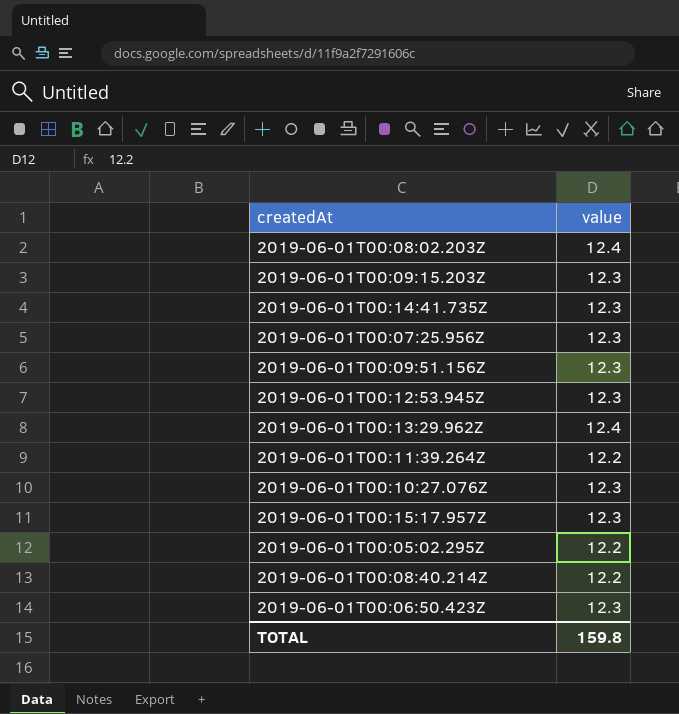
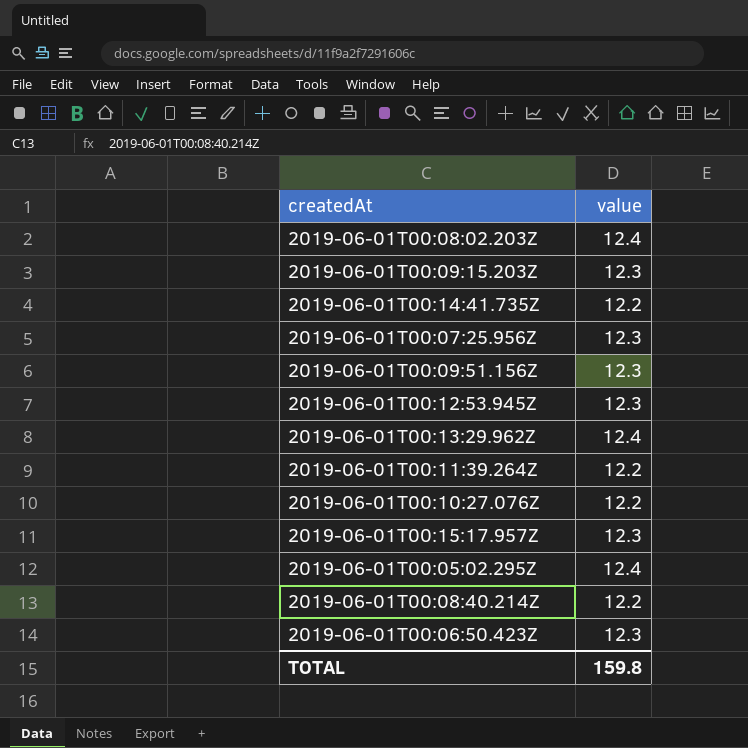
2019-06-01T00:14:41.735Z | value: 12.3 -> 12.2
2019-06-01T00:10:27.076Z | value: 12.3 -> 12.2
2019-06-01T00:05:02.295Z | value: 12.2 -> 12.4

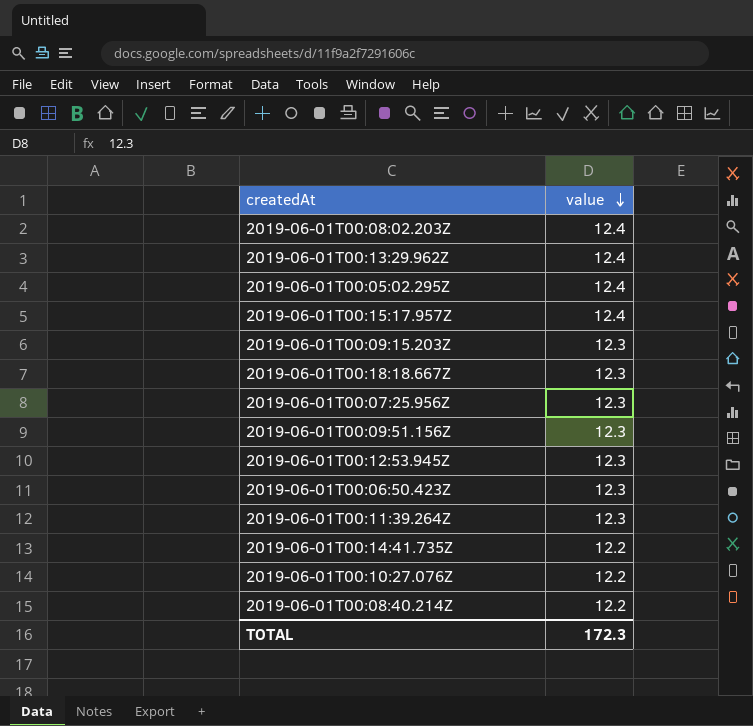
row order: none -> value descending
2019-06-01T00:15:17.957Z | value: 12.3 -> 12.4
row 2019-06-01T00:18:18.667Z: none -> 12.3
2019-06-01T00:11:39.264Z | value: 12.2 -> 12.3
TOTAL | value: 159.8 -> 172.3

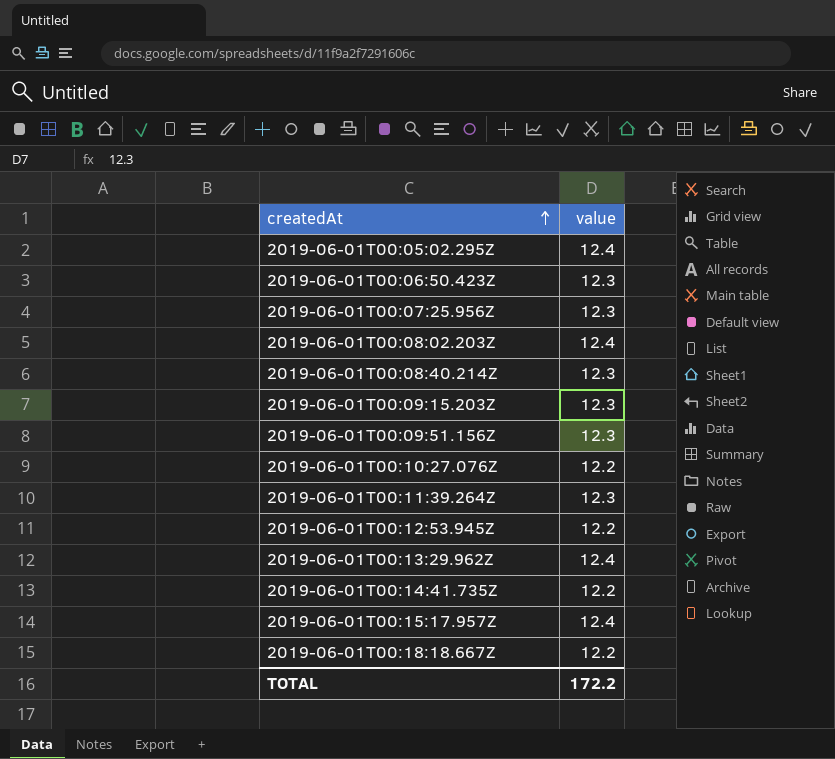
row order: value descending -> createdAt ascending
2019-06-01T00:08:40.214Z | value: 12.2 -> 12.3
2019-06-01T00:12:53.945Z | value: 12.3 -> 12.2
2019-06-01T00:18:18.667Z | value: 12.3 -> 12.2
TOTAL | value: 172.3 -> 172.2

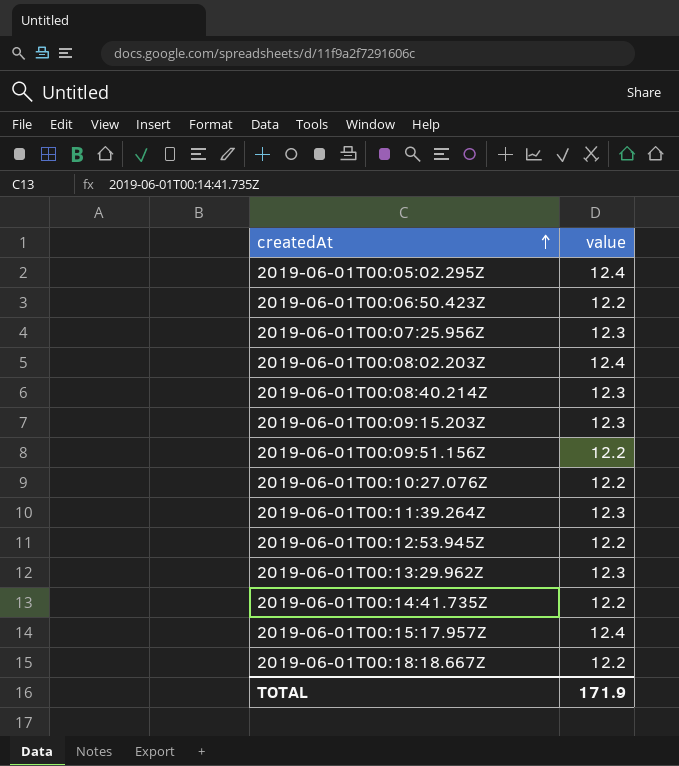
2019-06-01T00:06:50.423Z | value: 12.3 -> 12.2
2019-06-01T00:09:51.156Z | value: 12.3 -> 12.2
2019-06-01T00:13:29.962Z | value: 12.4 -> 12.3
TOTAL | value: 172.2 -> 171.9

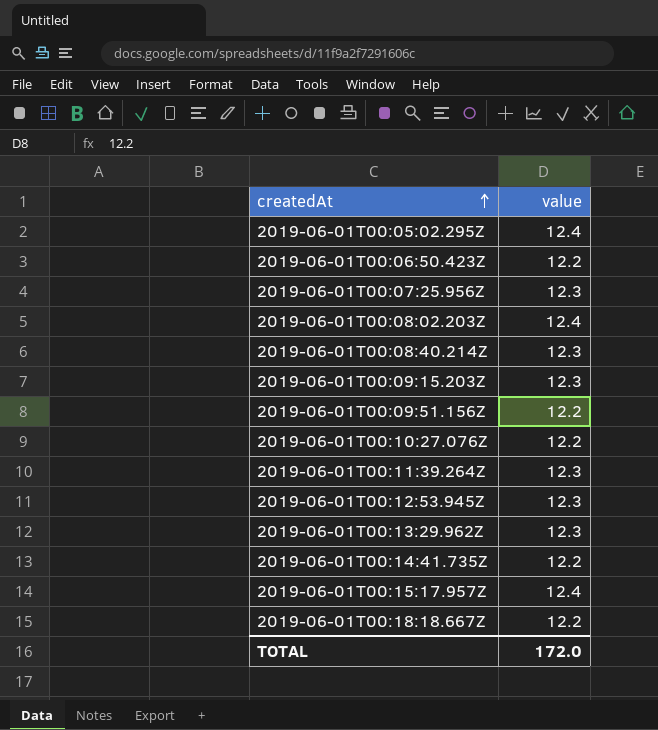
2019-06-01T00:12:53.945Z | value: 12.2 -> 12.3
TOTAL | value: 171.9 -> 172.0

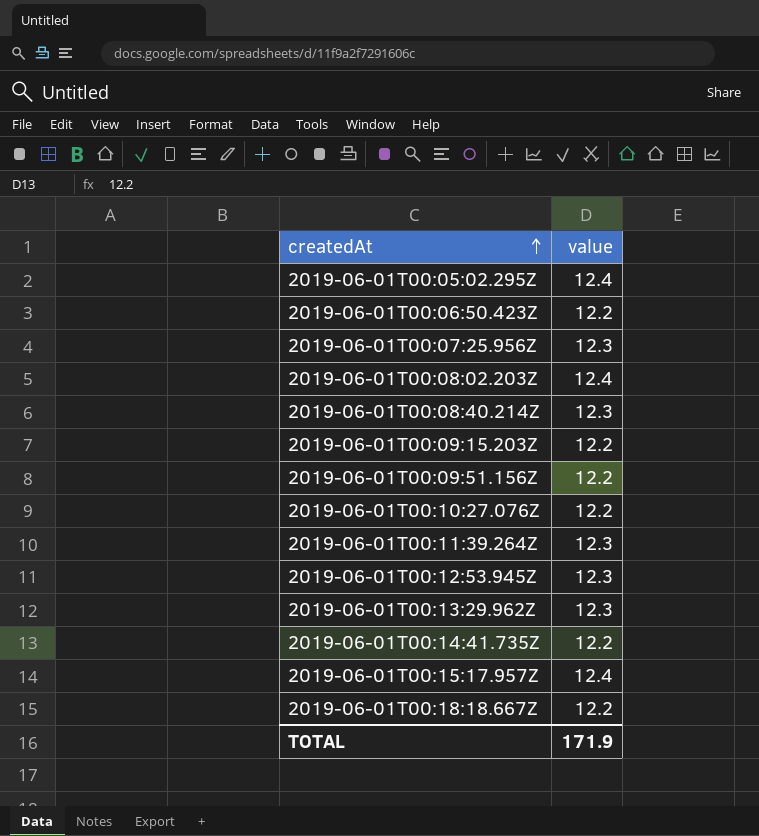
2019-06-01T00:09:15.203Z | value: 12.3 -> 12.2
TOTAL | value: 172.0 -> 171.9

